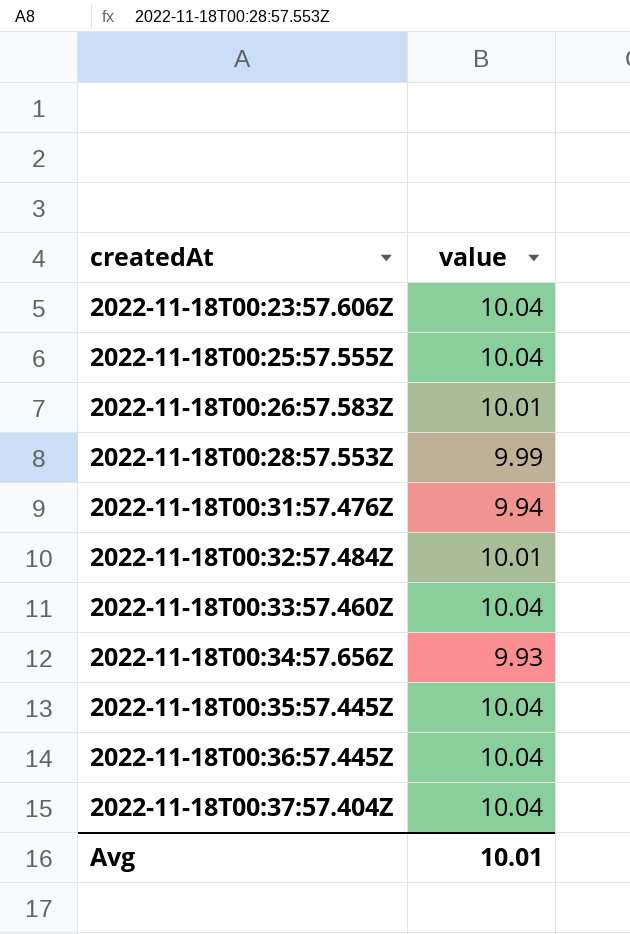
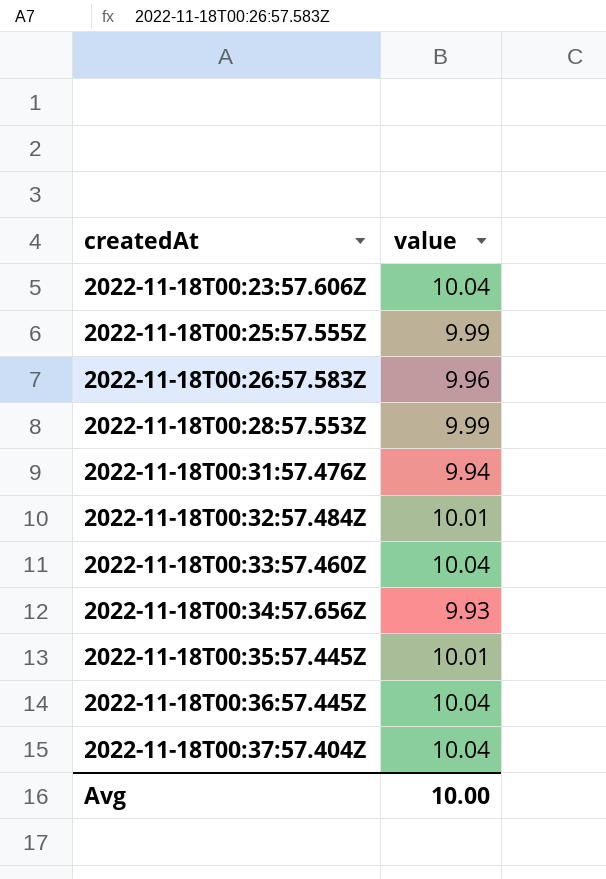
2022-11-18T00:25:57.555Z | value: 10.04 -> 9.99
2022-11-18T00:26:57.583Z | value: 10.01 -> 9.96
2022-11-18T00:35:57.445Z | value: 10.04 -> 10.01
Avg | value: 10.01 -> 10.00

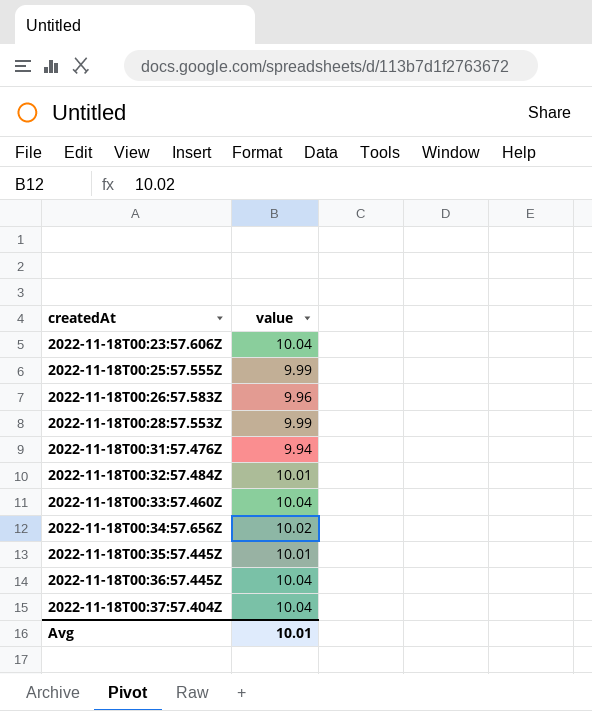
2022-11-18T00:34:57.656Z | value: 9.93 -> 10.02
Avg | value: 10.00 -> 10.01

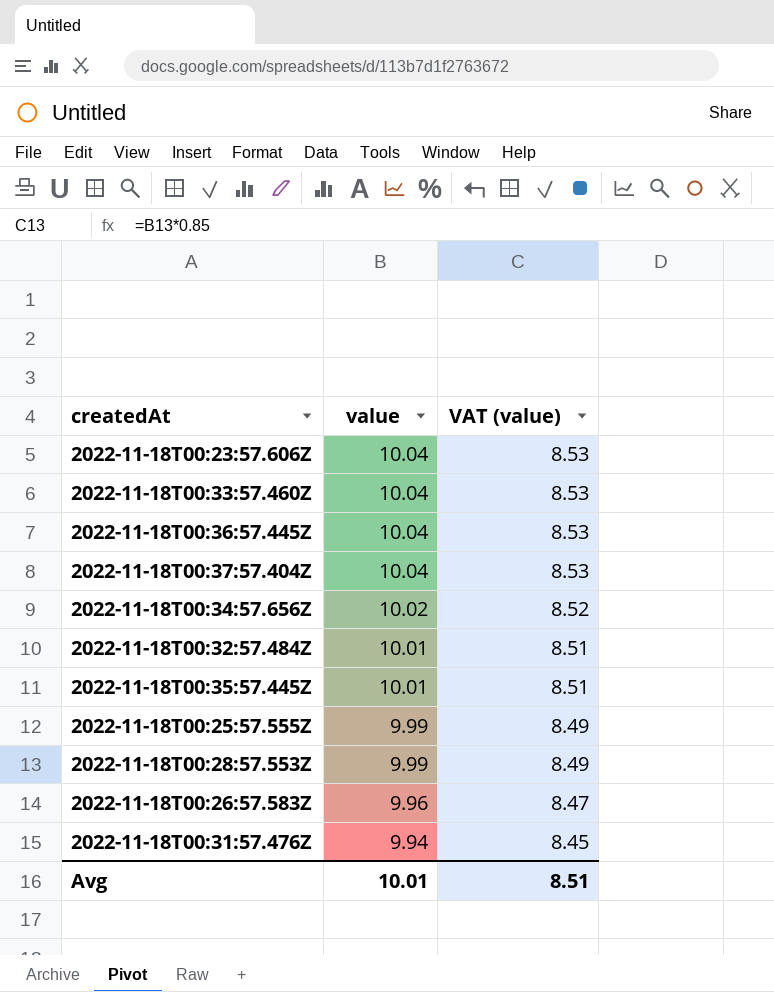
row order: createdAt ascending -> value descending
column VAT (value) | formula: none -> [value] * 0.85

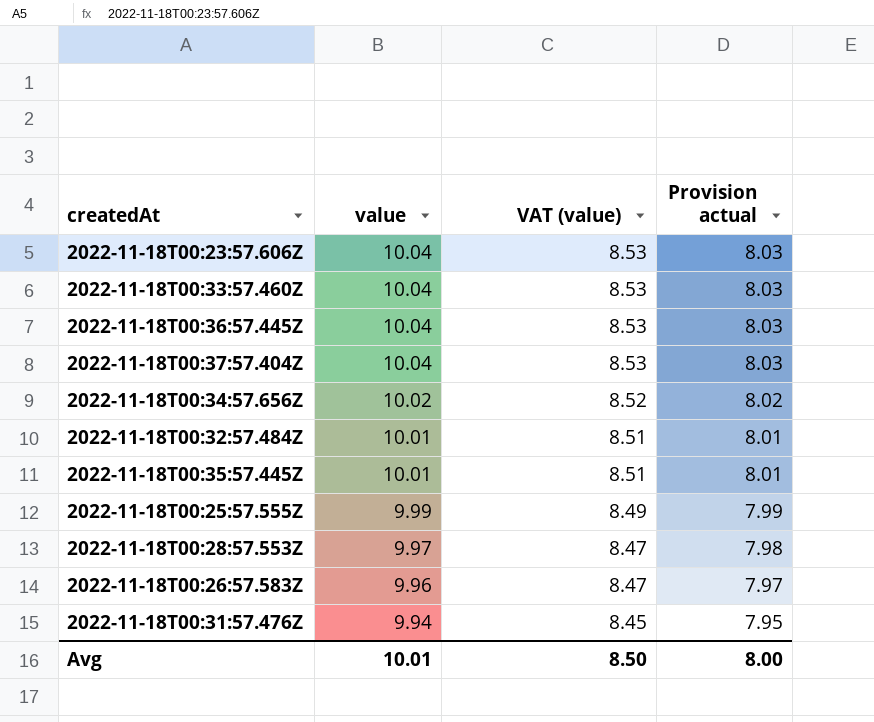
column Provision actual | formula: none -> [value] * 0.8
2022-11-18T00:28:57.553Z | value: 9.99 -> 9.97
2022-11-18T00:28:57.553Z | VAT (value): 8.49 -> 8.47
Avg | VAT (value): 8.51 -> 8.50

